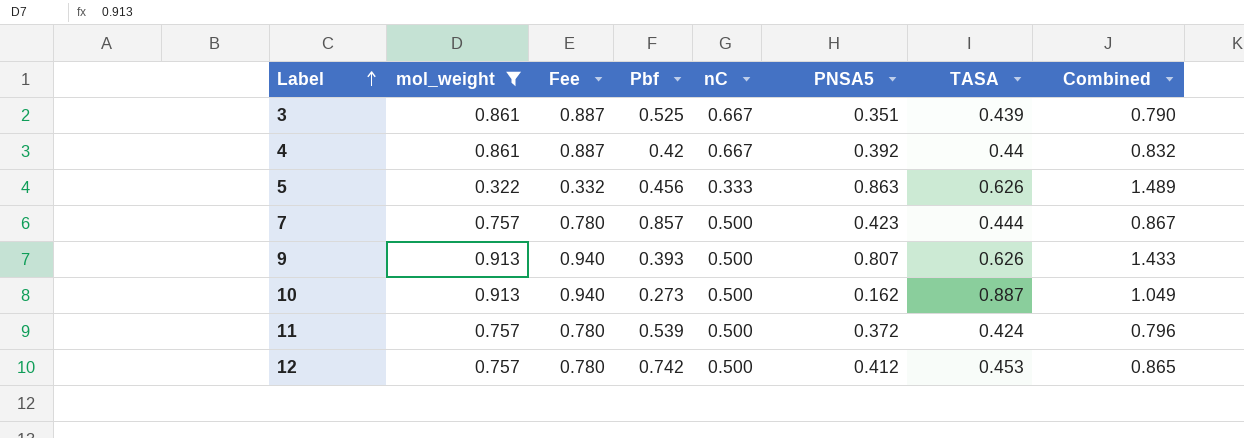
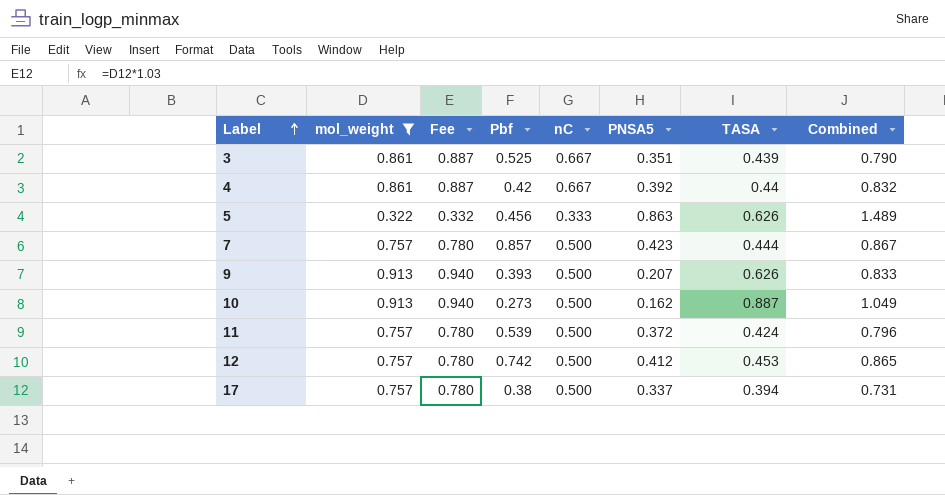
9 | PNSA5: 0.807 -> 0.207
9 | Combined: 1.433 -> 0.833
row 17: none -> 0.757 | 0.780 | 0.38 | 0.500 | 0.337 | 0.394 | 0.731

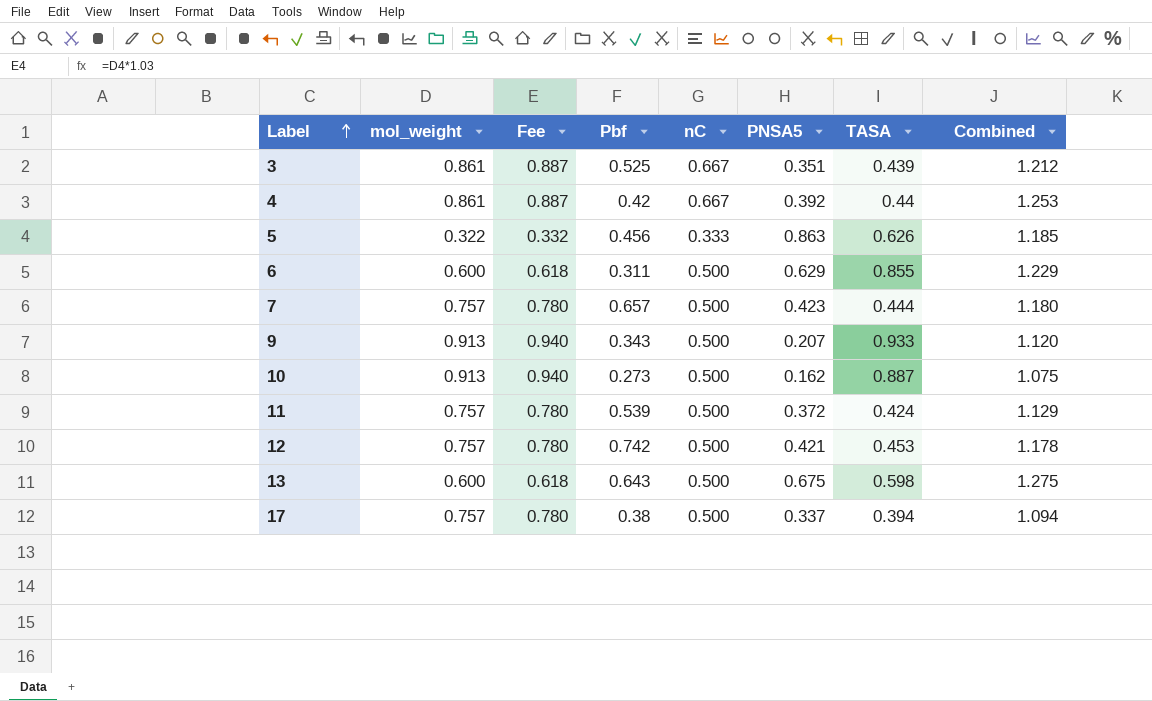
filter: mol_weight != 0.600 -> none
column Combined | formula: [PNSA5] + [TASA] -> [mol_weight] + [PNSA5]
7 | Pbf: 0.857 -> 0.657
9 | Pbf: 0.393 -> 0.343
9 | TASA: 0.626 -> 0.933
12 | PNSA5: 0.412 -> 0.421

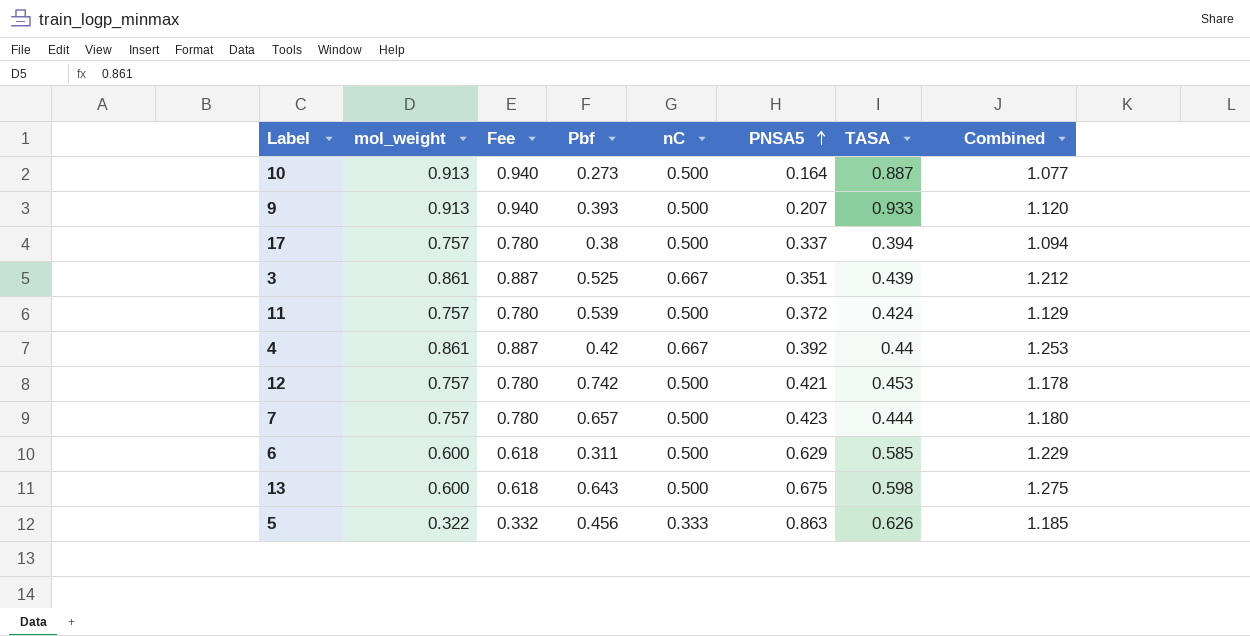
row order: Label ascending -> PNSA5 ascending
10 | PNSA5: 0.162 -> 0.164
10 | Combined: 1.075 -> 1.077
9 | Pbf: 0.343 -> 0.393
6 | TASA: 0.855 -> 0.585

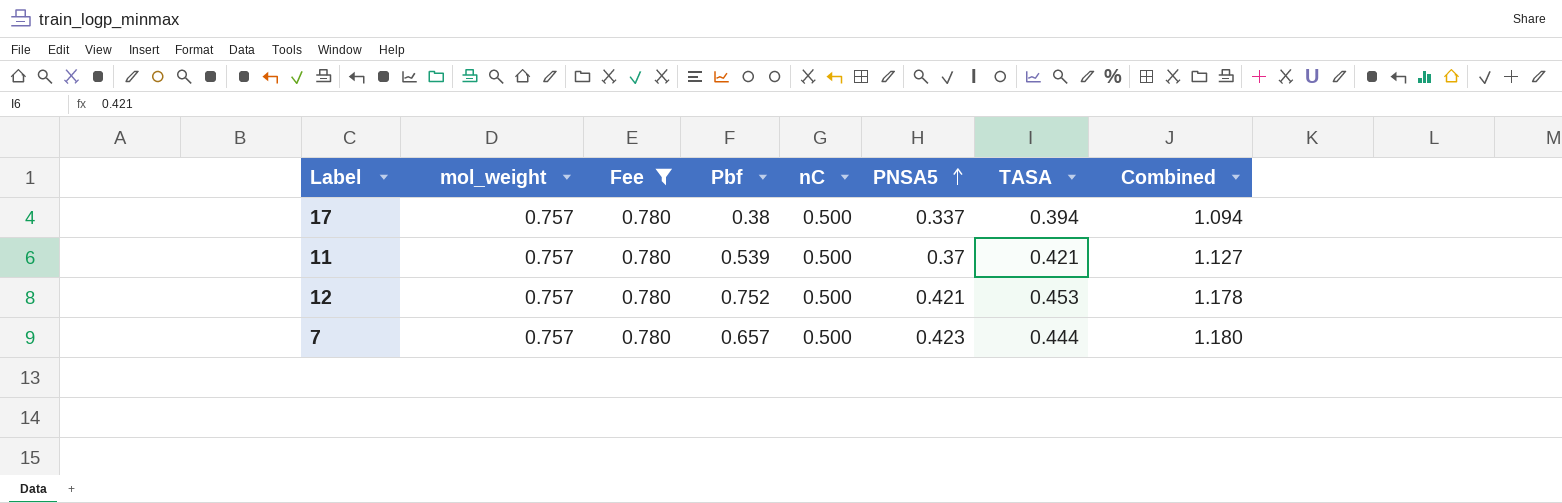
filter: none -> Fee = 0.780
11 | PNSA5: 0.372 -> 0.37
11 | TASA: 0.424 -> 0.421
11 | Combined: 1.129 -> 1.127
12 | Pbf: 0.742 -> 0.752

